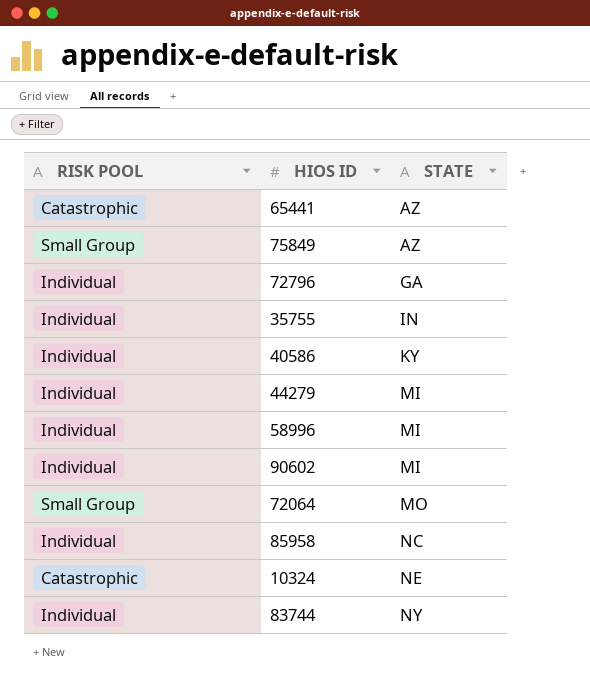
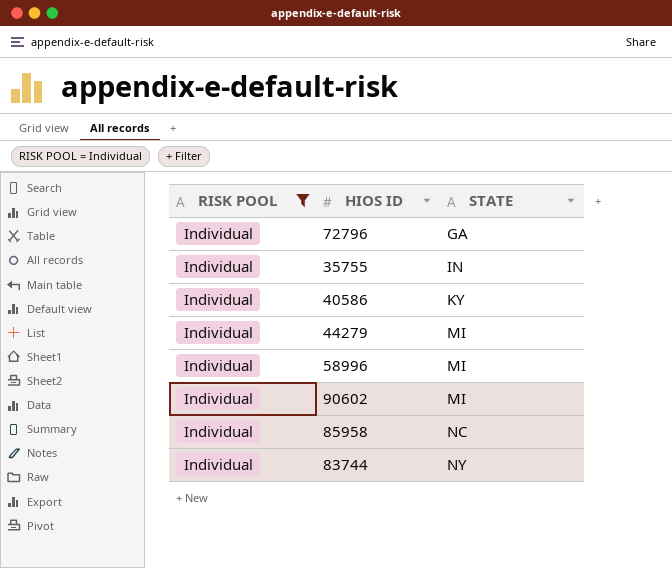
filter: none -> RISK POOL = Individual

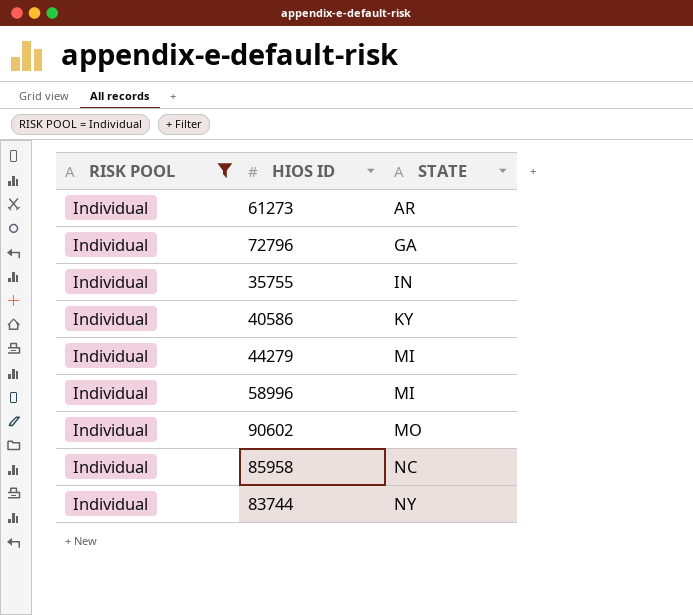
row 61273: none -> Individual | AR
90602 | STATE: MI -> MO

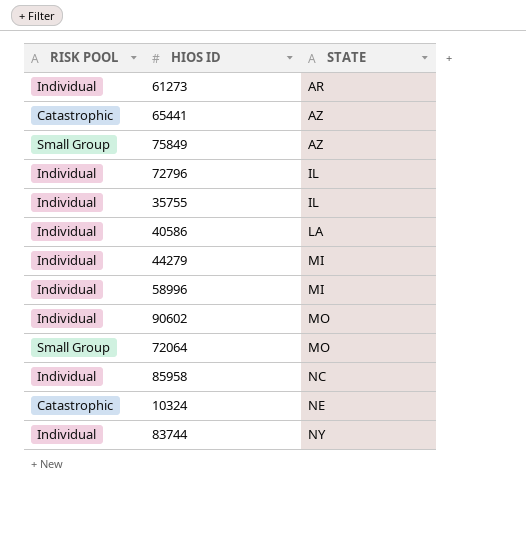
filter: RISK POOL = Individual -> none
72796 | STATE: GA -> IL
35755 | STATE: IN -> IL
40586 | STATE: KY -> LA

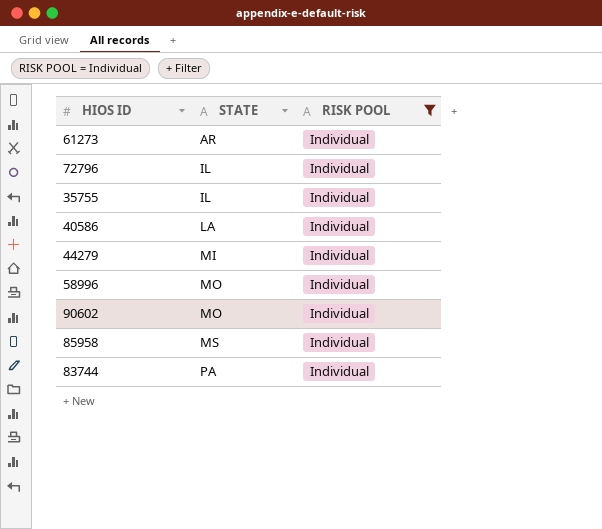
filter: none -> RISK POOL = Individual
column RISK POOL | position: 1 -> 3
58996 | STATE: MI -> MO
85958 | STATE: NC -> MS
83744 | STATE: NY -> PA

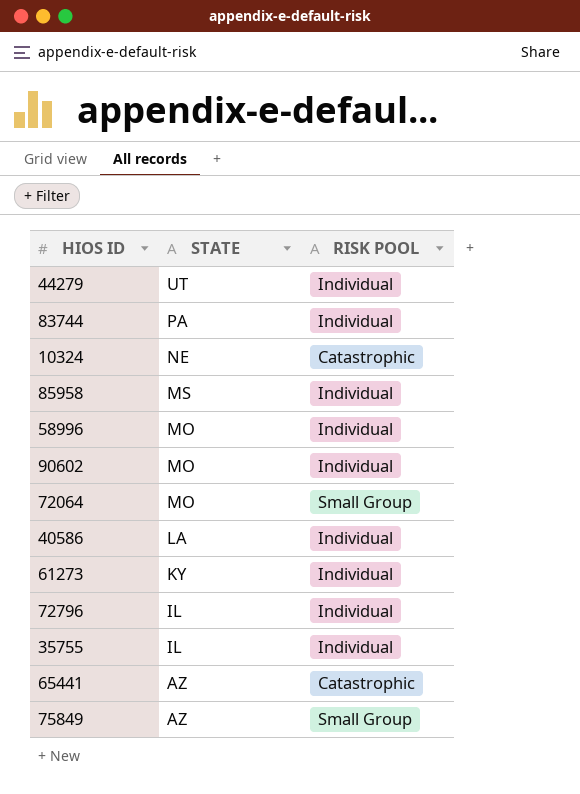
filter: RISK POOL = Individual -> none
row order: STATE ascending -> STATE descending
44279 | STATE: MI -> UT
61273 | STATE: AR -> KY

